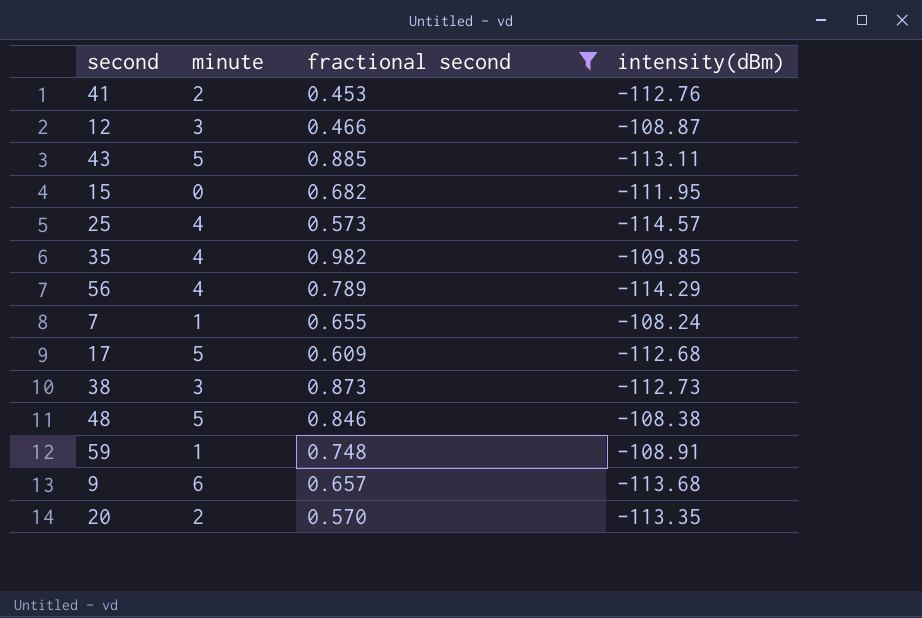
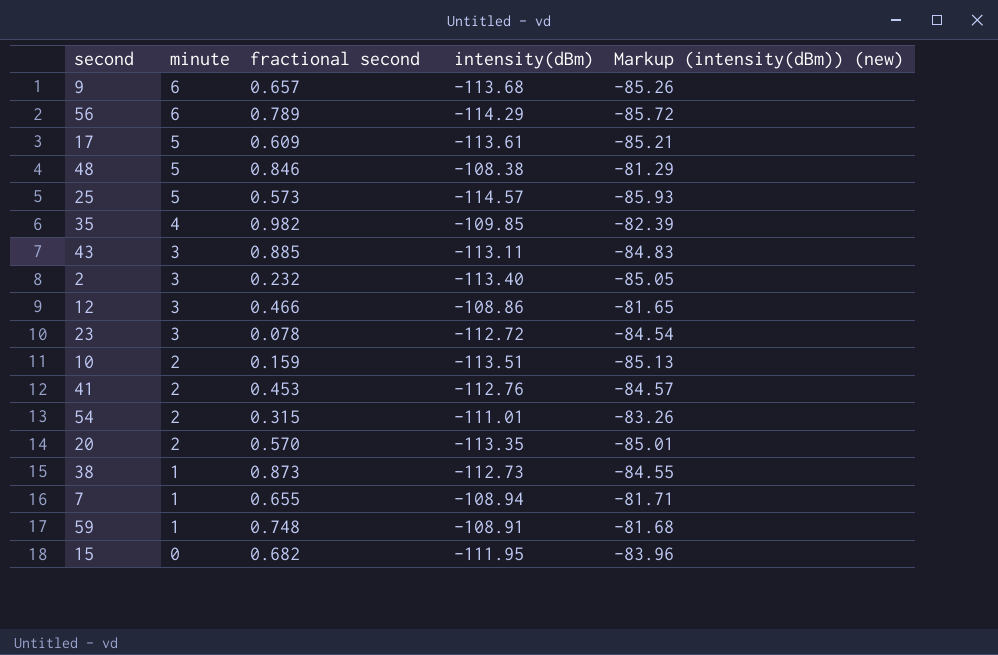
filter: fractional second >= 0.453 -> none
row order: none -> minute descending
column Markup (intensity(dBm)) (new) | formula: none -> [intensity(dBm)] * 0.75
56 | minute: 4 -> 6
17 | intensity(dBm): -112.68 -> -113.61
25 | minute: 4 -> 5
43 | minute: 5 -> 3
12 | intensity(dBm): -108.87 -> -108.86
38 | minute: 3 -> 1
7 | intensity(dBm): -108.24 -> -108.94

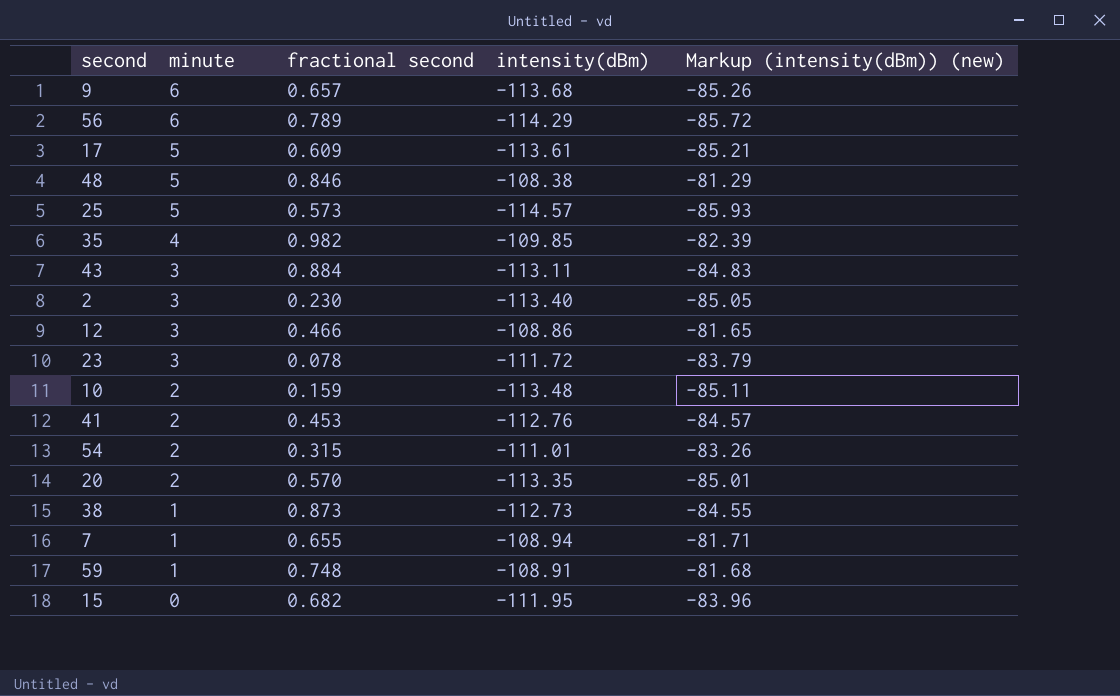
43 | fractional second: 0.885 -> 0.884
2 | fractional second: 0.232 -> 0.230
23 | intensity(dBm): -112.72 -> -111.72
23 | Markup (intensity(dBm)) (new): -84.54 -> -83.79
10 | intensity(dBm): -113.51 -> -113.48
10 | Markup (intensity(dBm)) (new): -85.13 -> -85.11

